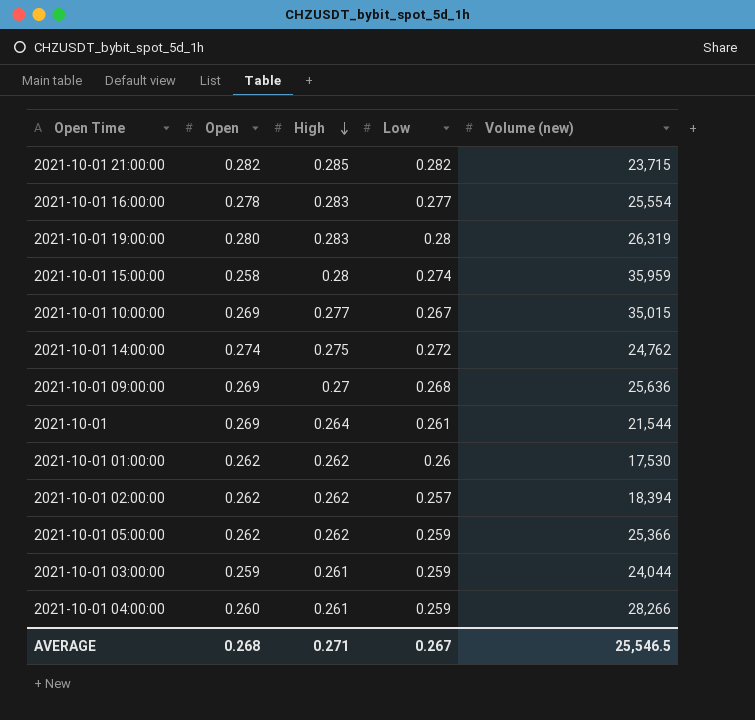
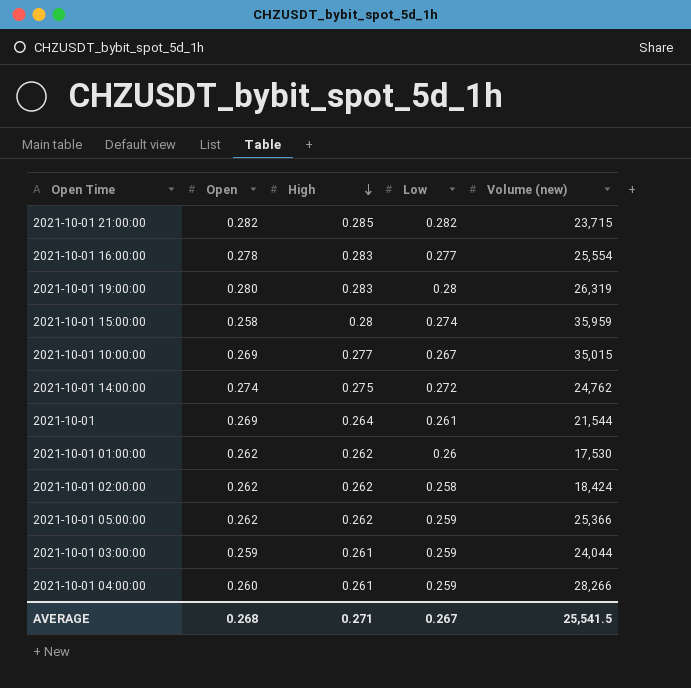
row 2021-10-01 09:00:00: 0.269 | 0.27 | 0.268 | 25,636 -> none
2021-10-01 02:00:00 | Low: 0.257 -> 0.258
2021-10-01 02:00:00 | Volume (new): 18,394 -> 18,424
AVERAGE | Volume (new): 25,546.5 -> 25,541.5

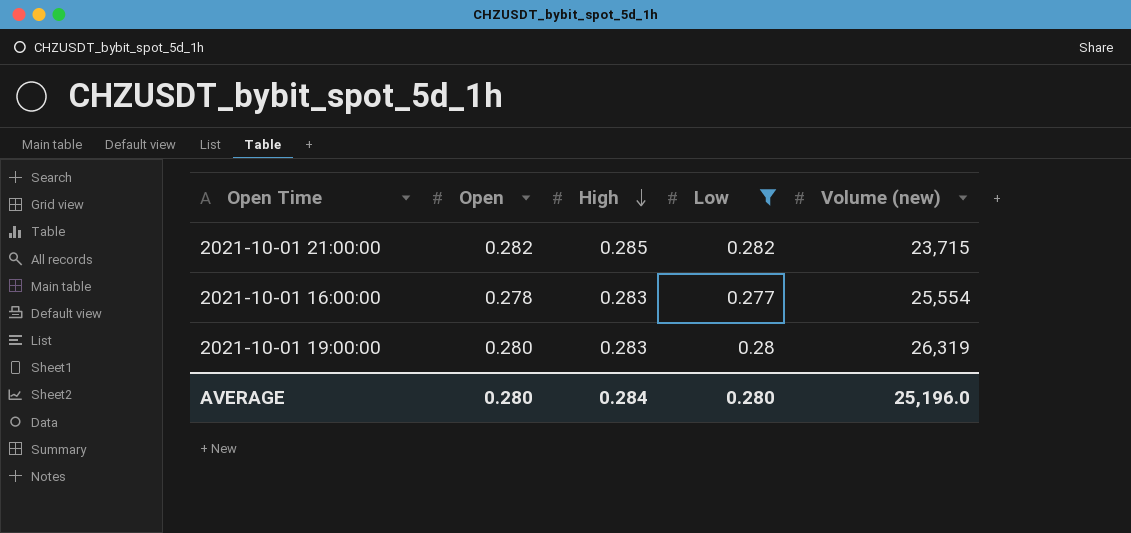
filter: none -> Low >= 0.277
AVERAGE | Open: 0.268 -> 0.280
AVERAGE | High: 0.271 -> 0.284
AVERAGE | Low: 0.267 -> 0.280
AVERAGE | Volume (new): 25,541.5 -> 25,196.0

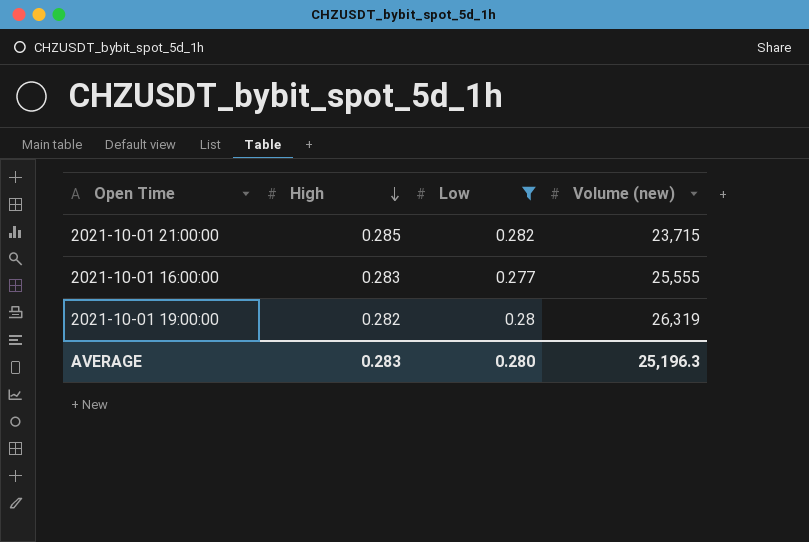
column Open | position: 2 -> none
2021-10-01 16:00:00 | Volume (new): 25,554 -> 25,555
2021-10-01 19:00:00 | High: 0.283 -> 0.282
AVERAGE | High: 0.284 -> 0.283
AVERAGE | Volume (new): 25,196.0 -> 25,196.3

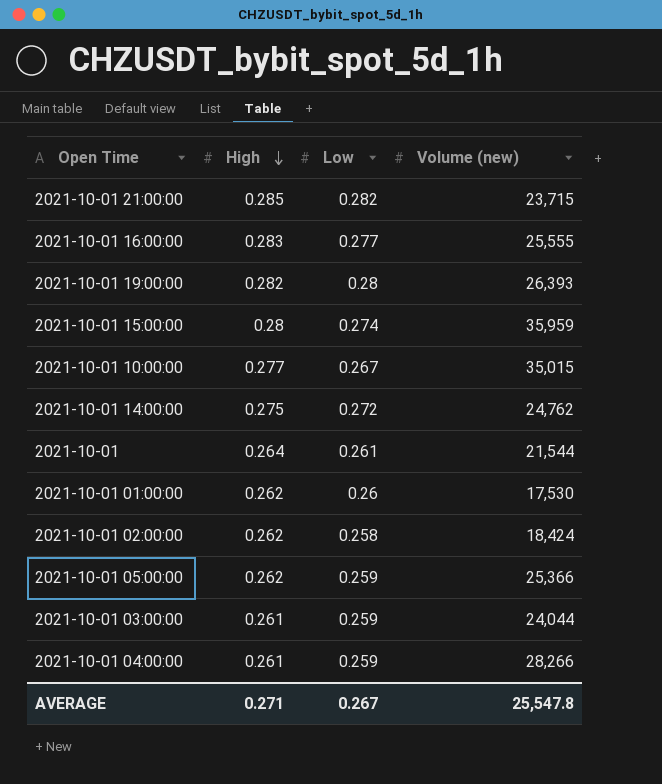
filter: Low >= 0.277 -> none
2021-10-01 19:00:00 | Volume (new): 26,319 -> 26,393
AVERAGE | High: 0.283 -> 0.271
AVERAGE | Low: 0.280 -> 0.267
AVERAGE | Volume (new): 25,196.3 -> 25,547.8

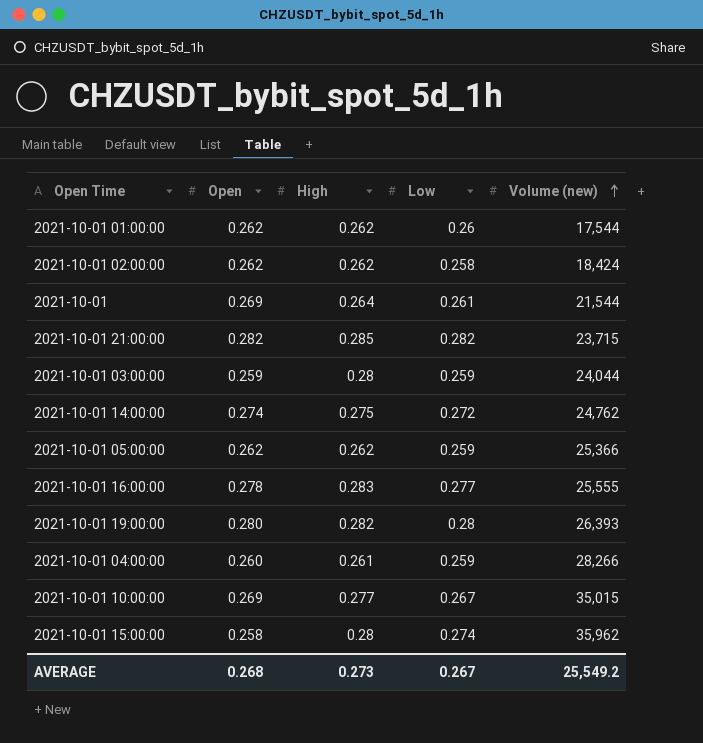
row order: High descending -> Volume (new) ascending
column Open | position: none -> 2
2021-10-01 01:00:00 | Volume (new): 17,530 -> 17,544
2021-10-01 03:00:00 | High: 0.261 -> 0.28
2021-10-01 15:00:00 | Volume (new): 35,959 -> 35,962
AVERAGE | High: 0.271 -> 0.273
AVERAGE | Volume (new): 25,547.8 -> 25,549.2

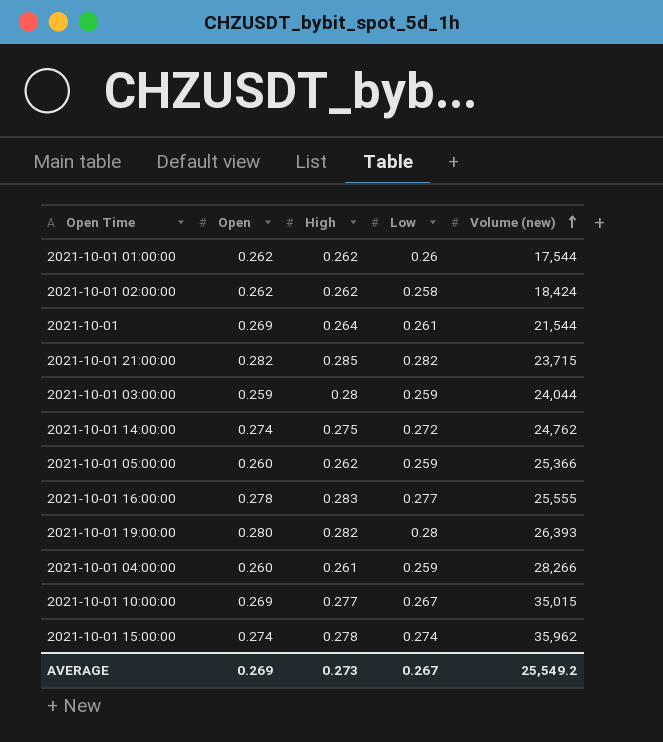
2021-10-01 05:00:00 | Open: 0.262 -> 0.260
2021-10-01 15:00:00 | Open: 0.258 -> 0.274
2021-10-01 15:00:00 | High: 0.28 -> 0.278
AVERAGE | Open: 0.268 -> 0.269

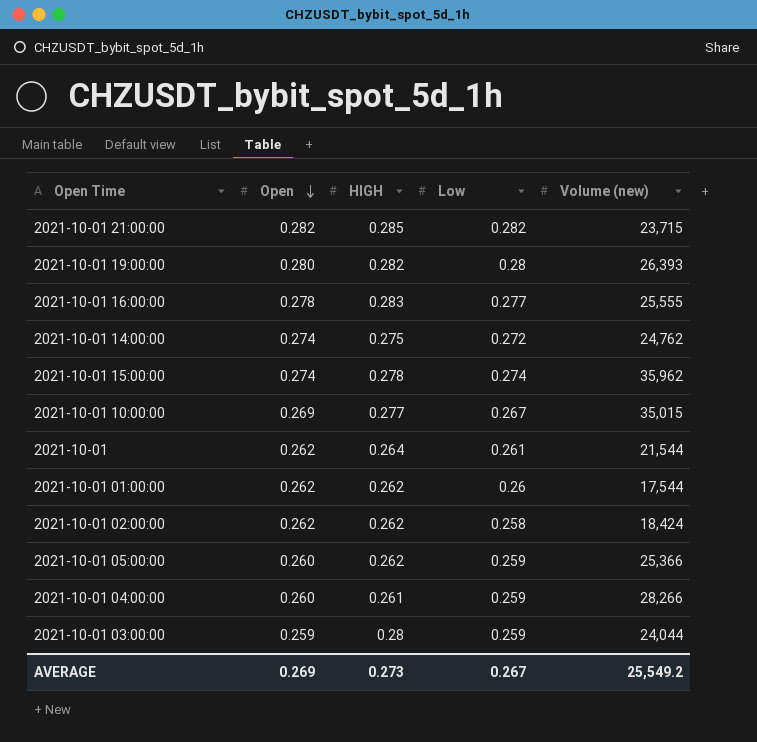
row order: Volume (new) ascending -> Open descending
column name: High -> HIGH
2021-10-01 | Open: 0.269 -> 0.262

